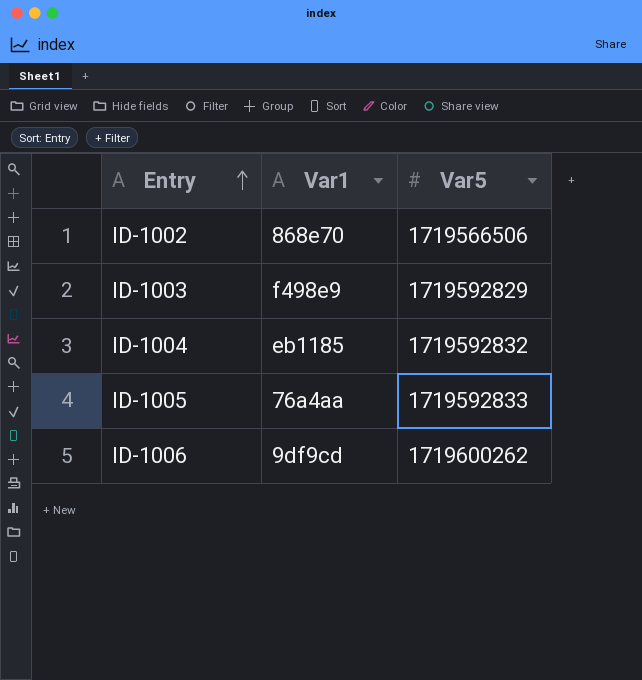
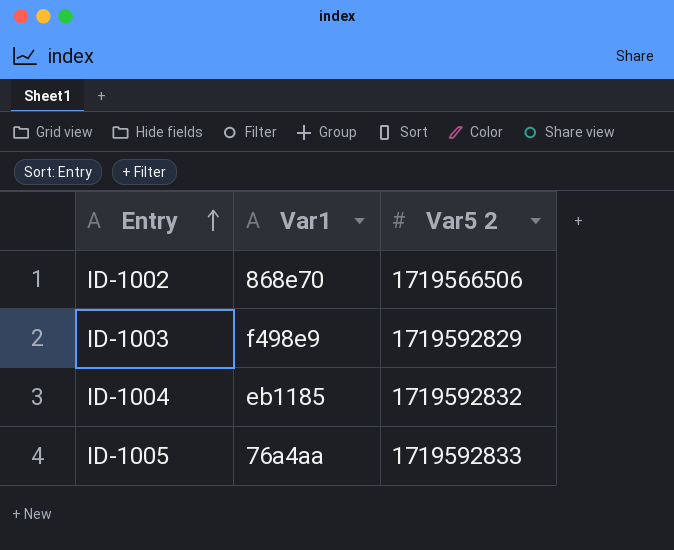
column name: Var5 -> Var5 2
row ID-1006: 9df9cd | 1719600262 -> none

